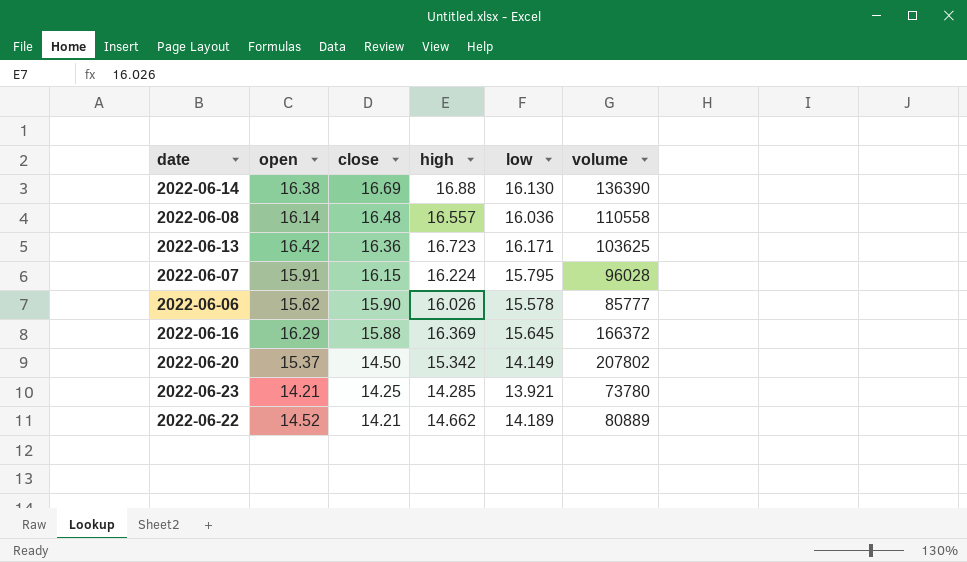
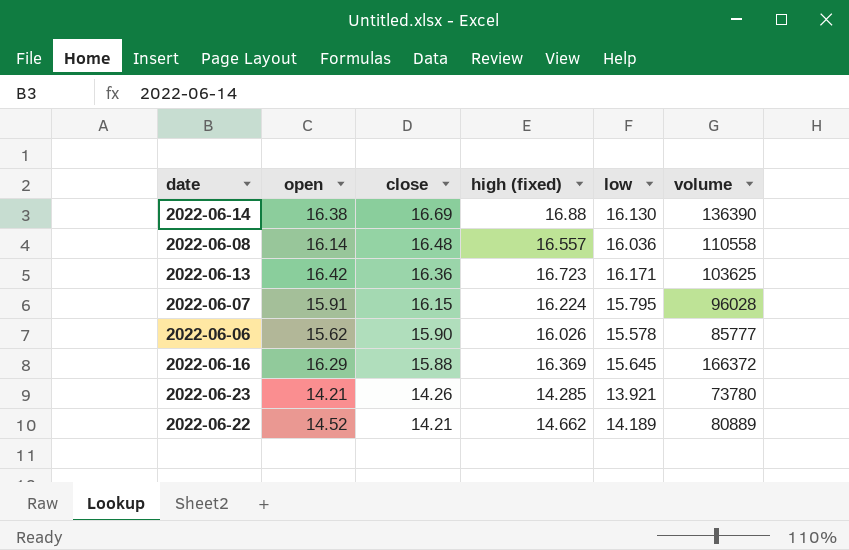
column name: high -> high (fixed)
row 2022-06-20: 15.37 | 14.50 | 15.342 | 14.149 | 207802 -> none
2022-06-23 | close: 14.25 -> 14.26

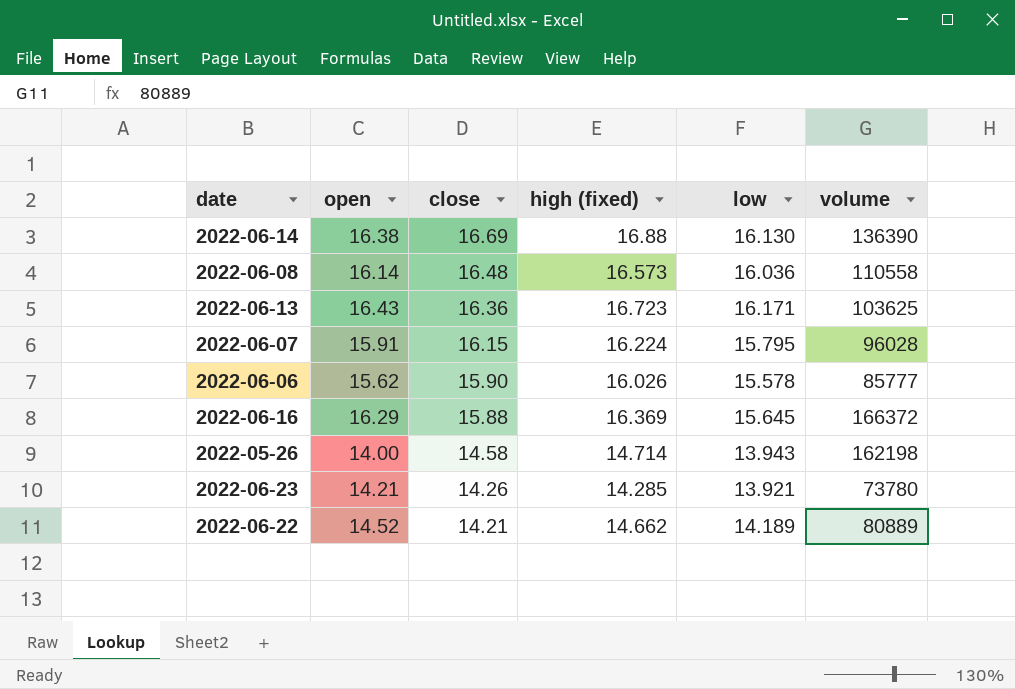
2022-06-08 | high (fixed): 16.557 -> 16.573
2022-06-13 | open: 16.42 -> 16.43
row 2022-05-26: none -> 14.00 | 14.58 | 14.714 | 13.943 | 162198

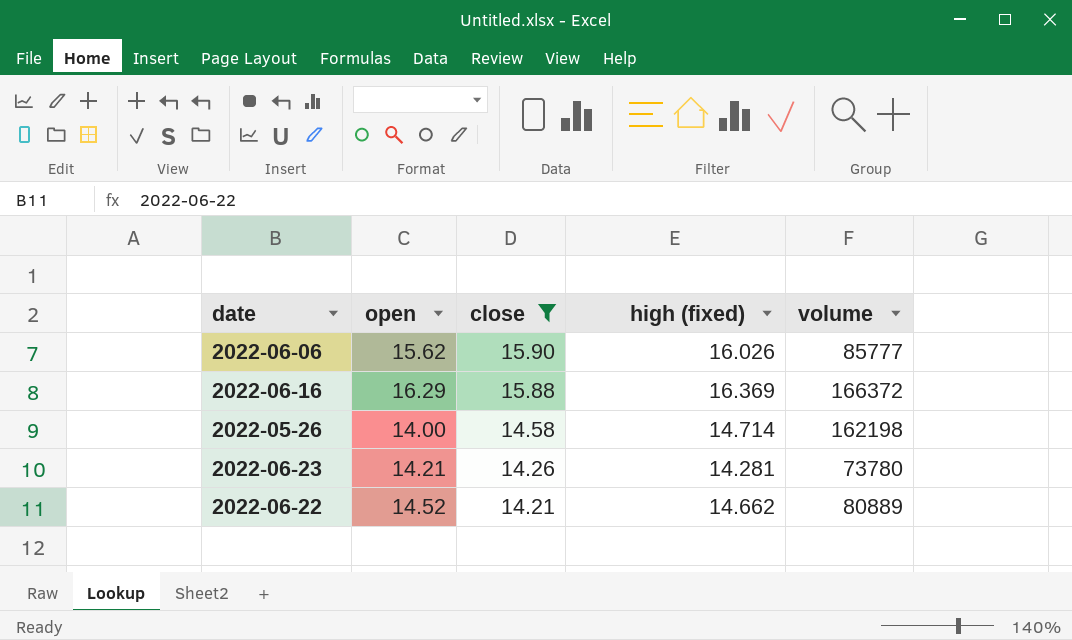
filter: none -> close <= 15.90
column low | position: 5 -> none
2022-06-23 | high (fixed): 14.285 -> 14.281

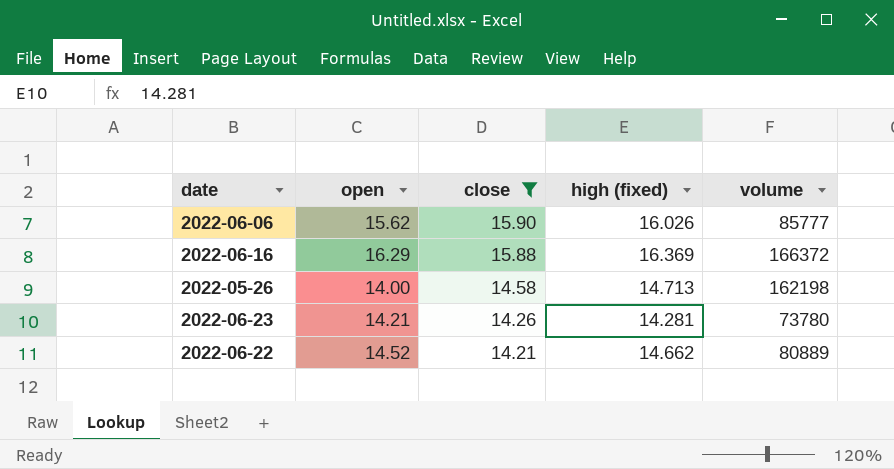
2022-05-26 | high (fixed): 14.714 -> 14.713

